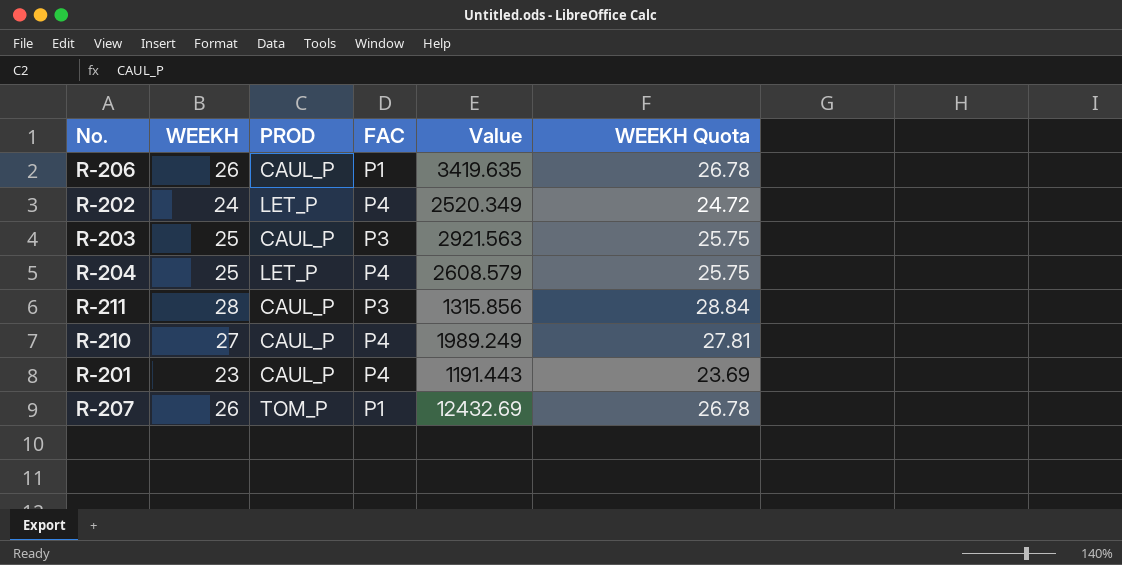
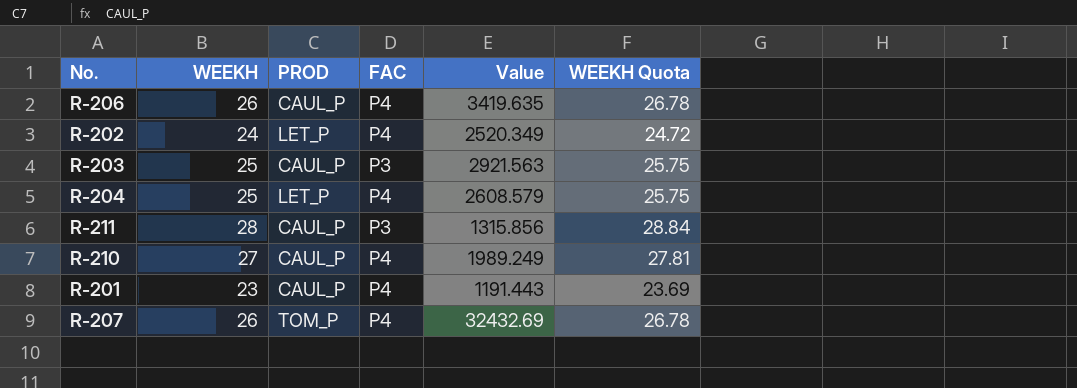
R-206 | FAC: P1 -> P4
R-207 | FAC: P1 -> P4
R-207 | Value: 12432.69 -> 32432.69

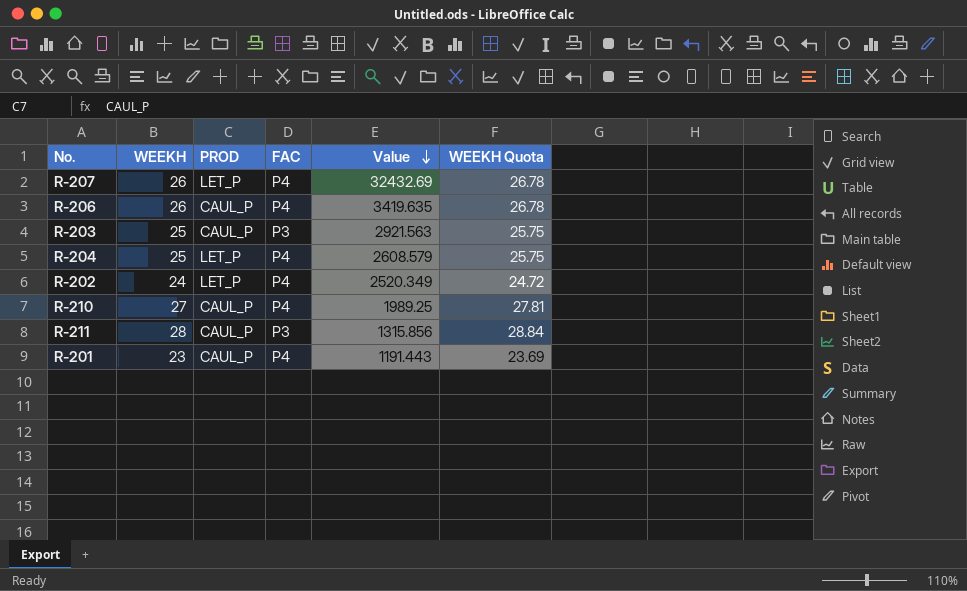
row order: none -> Value descending
R-207 | PROD: TOM_P -> LET_P
R-210 | Value: 1989.249 -> 1989.25

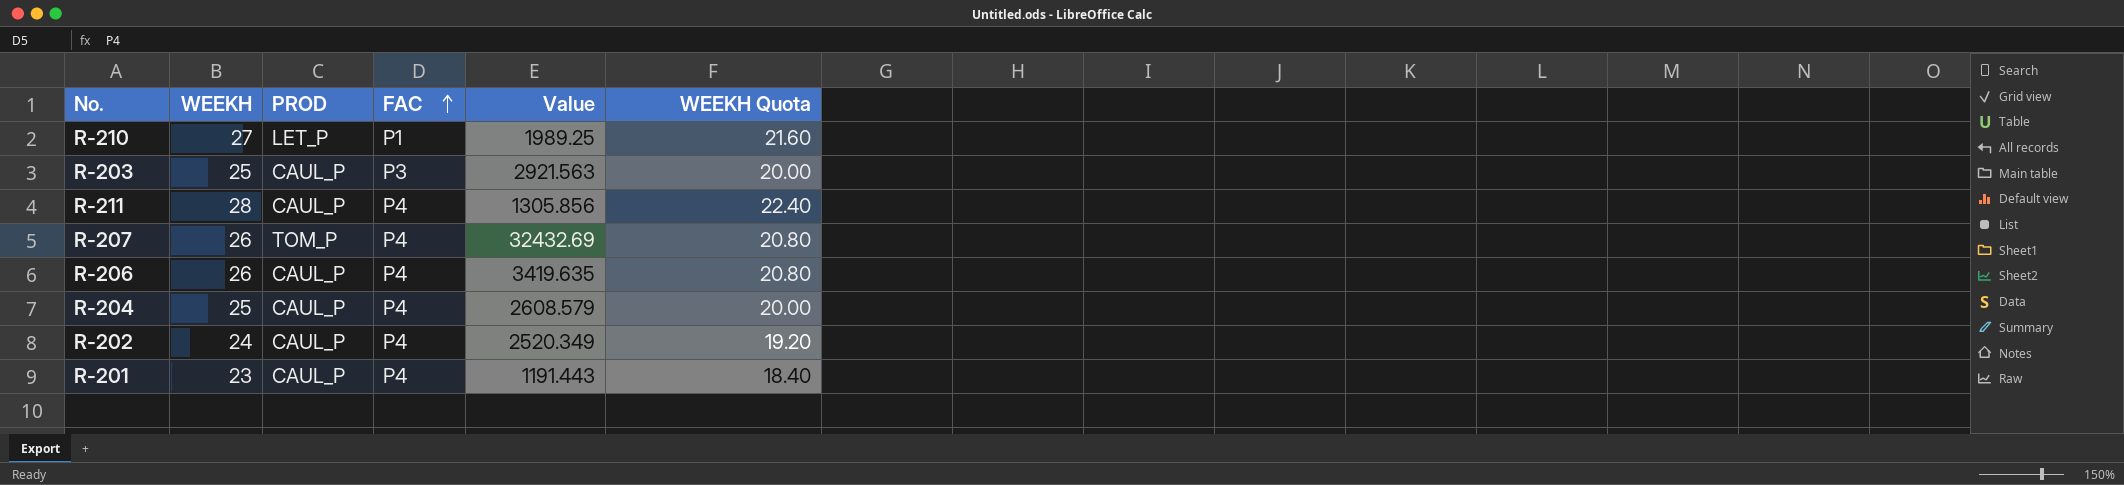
row order: Value descending -> FAC ascending
column WEEKH Quota | formula: [WEEKH] * 1.03 -> [WEEKH] * 0.8
R-210 | PROD: CAUL_P -> LET_P
R-210 | FAC: P4 -> P1
R-211 | FAC: P3 -> P4
R-211 | Value: 1315.856 -> 1305.856
R-207 | PROD: LET_P -> TOM_P
R-204 | PROD: LET_P -> CAUL_P
R-202 | PROD: LET_P -> CAUL_P

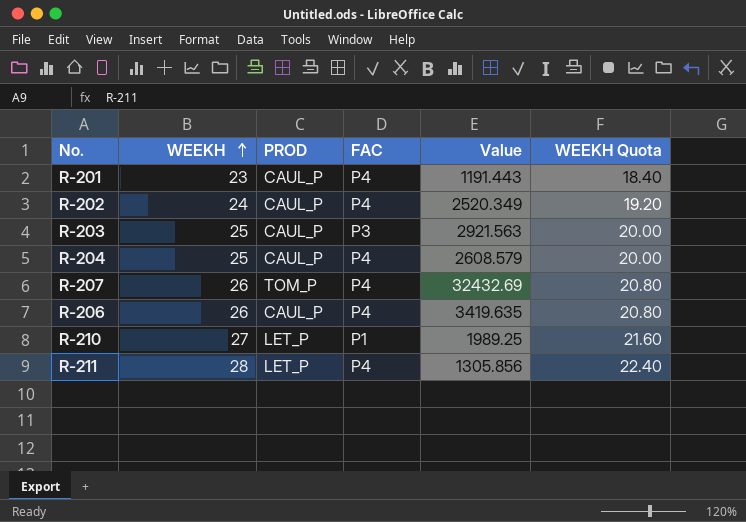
row order: FAC ascending -> WEEKH ascending
R-211 | PROD: CAUL_P -> LET_P

